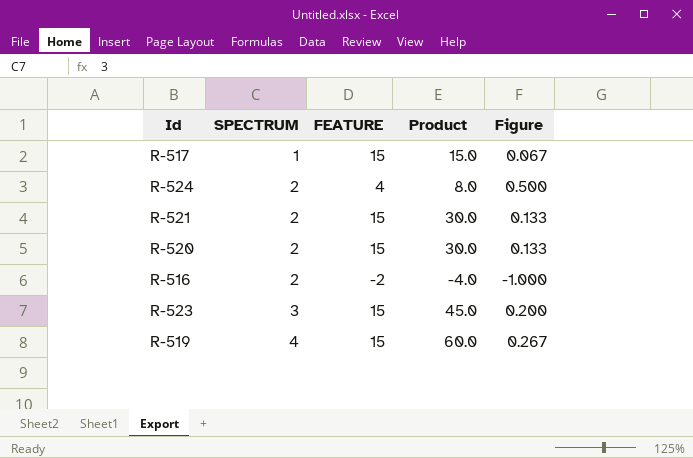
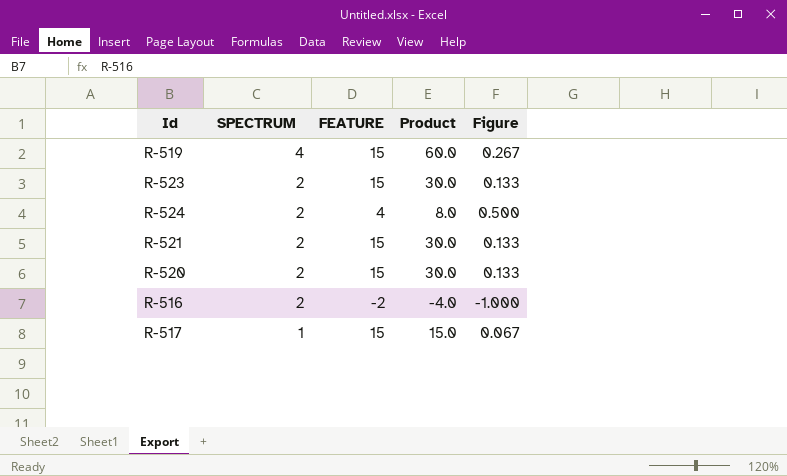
row order: SPECTRUM ascending -> SPECTRUM descending
R-523 | SPECTRUM: 3 -> 2
R-523 | Product: 45.0 -> 30.0
R-523 | Figure: 0.200 -> 0.133

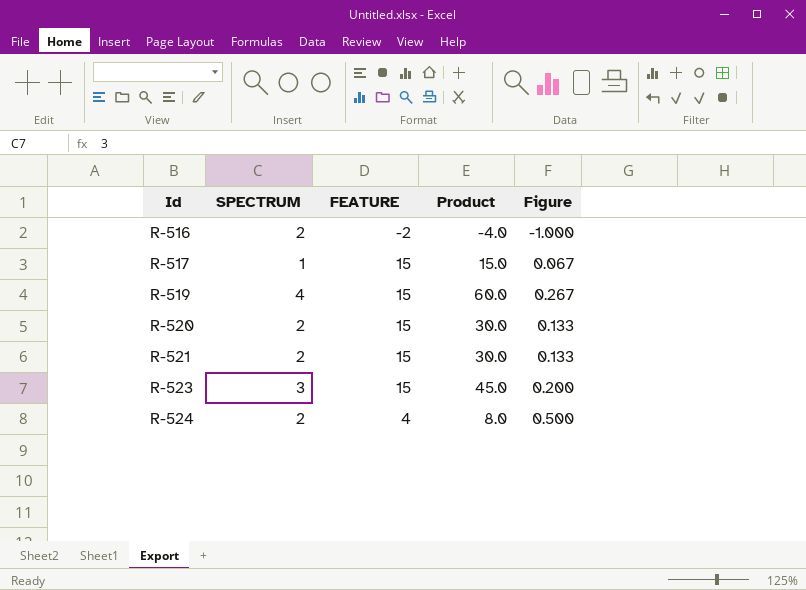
row order: SPECTRUM descending -> Id ascending
R-523 | SPECTRUM: 2 -> 3
R-523 | Product: 30.0 -> 45.0
R-523 | Figure: 0.133 -> 0.200

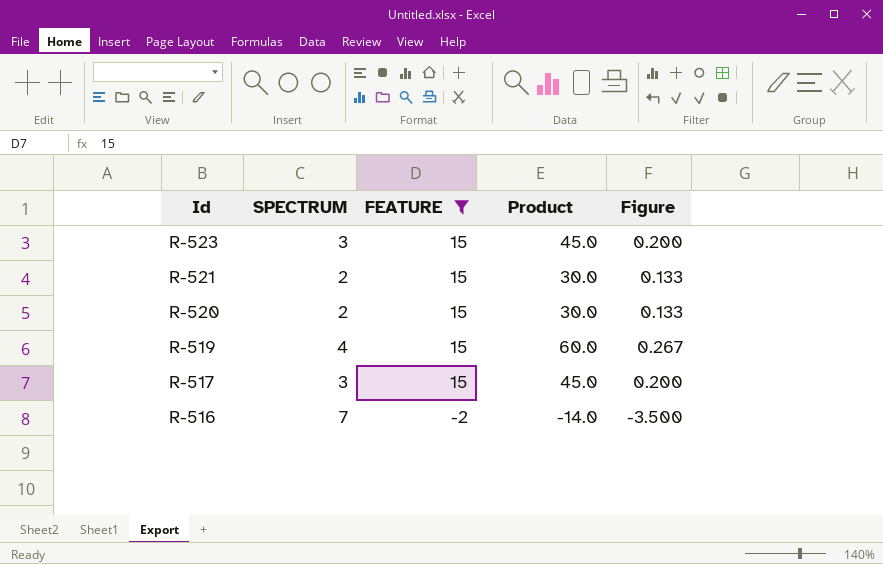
filter: none -> FEATURE != 4
row order: Id ascending -> Id descending
R-517 | SPECTRUM: 1 -> 3
R-517 | Product: 15.0 -> 45.0
R-517 | Figure: 0.067 -> 0.200
R-516 | SPECTRUM: 2 -> 7
R-516 | Product: -4.0 -> -14.0
R-516 | Figure: -1.000 -> -3.500

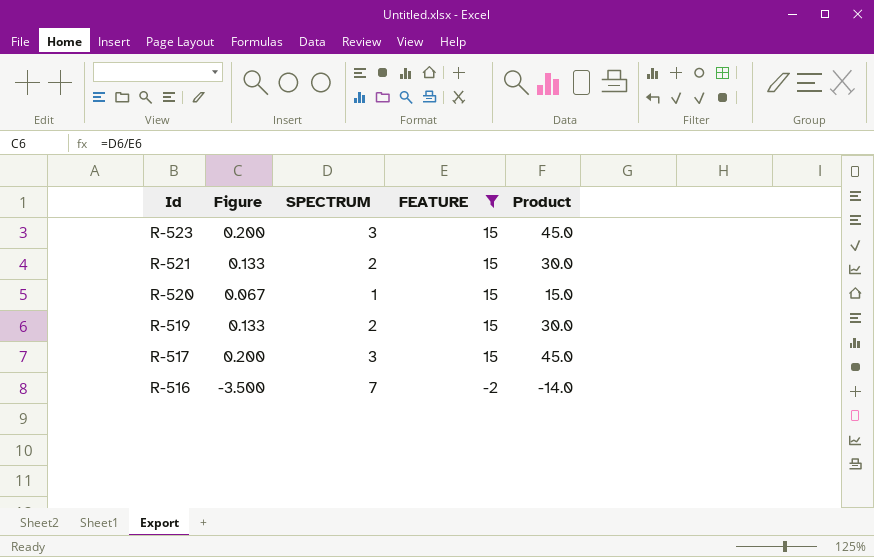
column Figure | position: 5 -> 2
R-520 | Figure: 0.133 -> 0.067
R-520 | SPECTRUM: 2 -> 1
R-520 | Product: 30.0 -> 15.0
R-519 | Figure: 0.267 -> 0.133
R-519 | SPECTRUM: 4 -> 2
R-519 | Product: 60.0 -> 30.0

